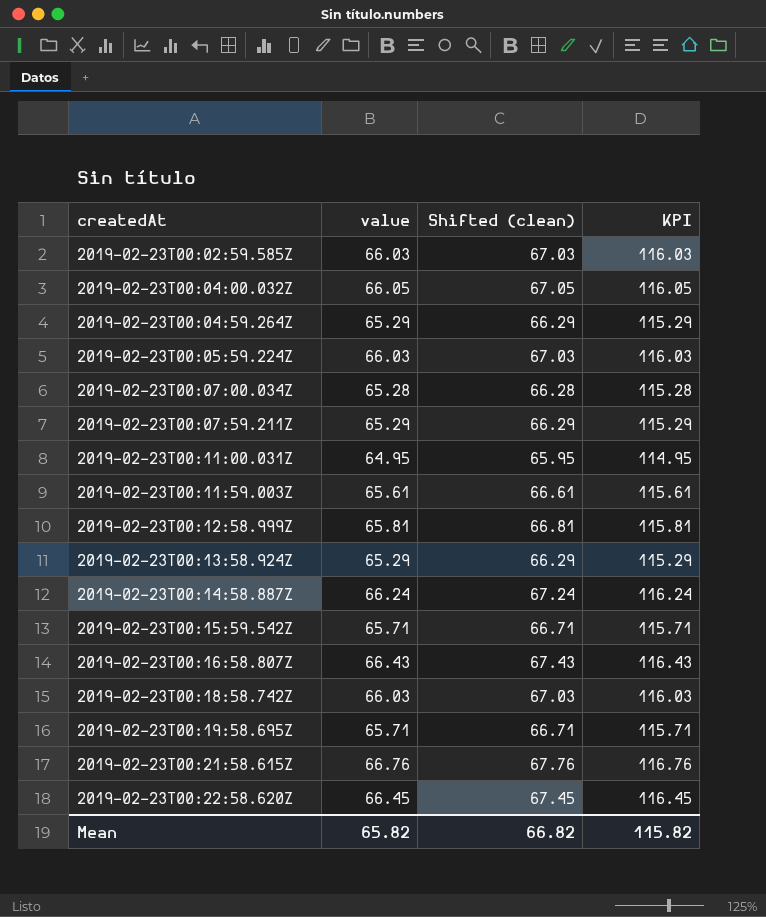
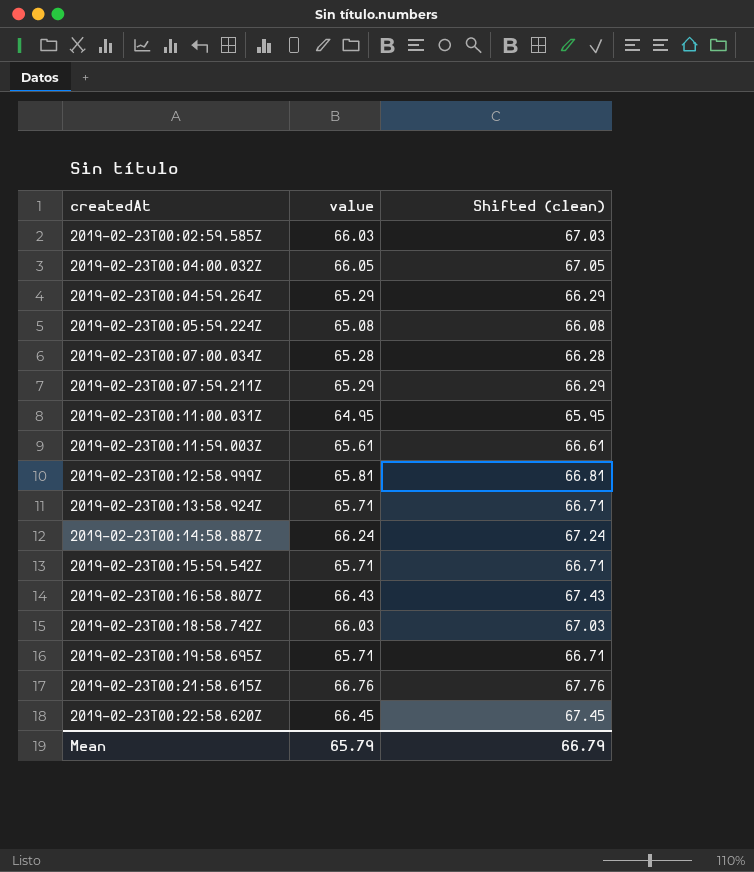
column KPI | formula: [value] + 50 -> none
2019-02-23T00:05:59.224Z | value: 66.03 -> 65.08
2019-02-23T00:05:59.224Z | Shifted (clean): 67.03 -> 66.08
2019-02-23T00:13:58.924Z | value: 65.29 -> 65.71
2019-02-23T00:13:58.924Z | Shifted (clean): 66.29 -> 66.71
Mean | value: 65.82 -> 65.79
Mean | Shifted (clean): 66.82 -> 66.79

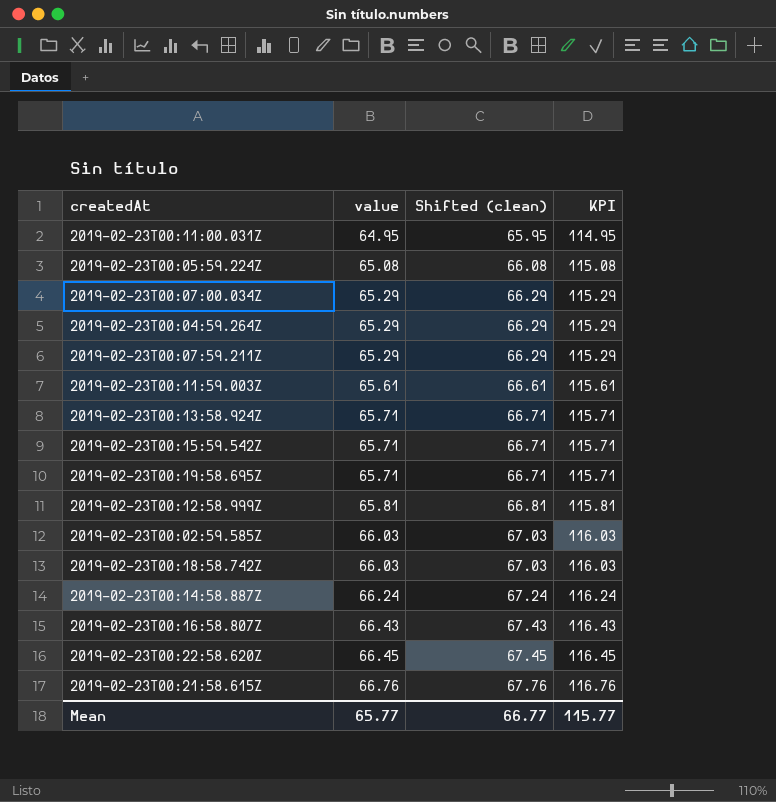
row order: createdAt ascending -> value ascending
column KPI | formula: none -> [value] + 50
row 2019-02-23T00:04:00.032Z: 66.05 | 67.05 -> none
2019-02-23T00:07:00.034Z | value: 65.28 -> 65.29
2019-02-23T00:07:00.034Z | Shifted (clean): 66.28 -> 66.29
Mean | value: 65.79 -> 65.77
Mean | Shifted (clean): 66.79 -> 66.77

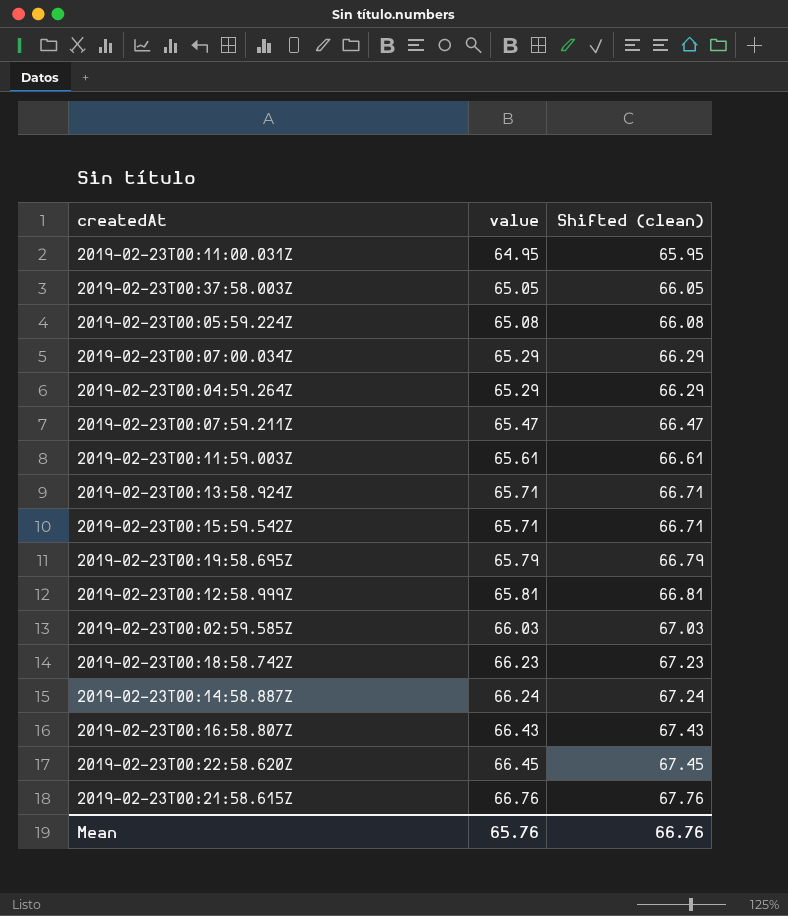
column KPI | formula: [value] + 50 -> none
row 2019-02-23T00:37:58.003Z: none -> 65.05 | 66.05
2019-02-23T00:07:59.211Z | value: 65.29 -> 65.47
2019-02-23T00:07:59.211Z | Shifted (clean): 66.29 -> 66.47
2019-02-23T00:19:58.695Z | value: 65.71 -> 65.79
2019-02-23T00:19:58.695Z | Shifted (clean): 66.71 -> 66.79
2019-02-23T00:18:58.742Z | value: 66.03 -> 66.23
2019-02-23T00:18:58.742Z | Shifted (clean): 67.03 -> 67.23
Mean | value: 65.77 -> 65.76
Mean | Shifted (clean): 66.77 -> 66.76

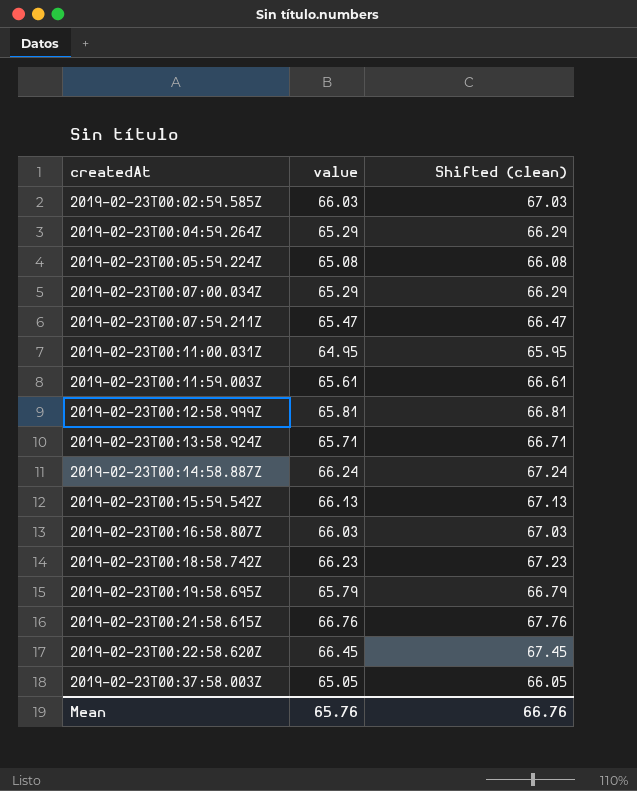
row order: value ascending -> createdAt ascending
2019-02-23T00:15:59.542Z | value: 65.71 -> 66.13
2019-02-23T00:15:59.542Z | Shifted (clean): 66.71 -> 67.13
2019-02-23T00:16:58.807Z | value: 66.43 -> 66.03
2019-02-23T00:16:58.807Z | Shifted (clean): 67.43 -> 67.03

